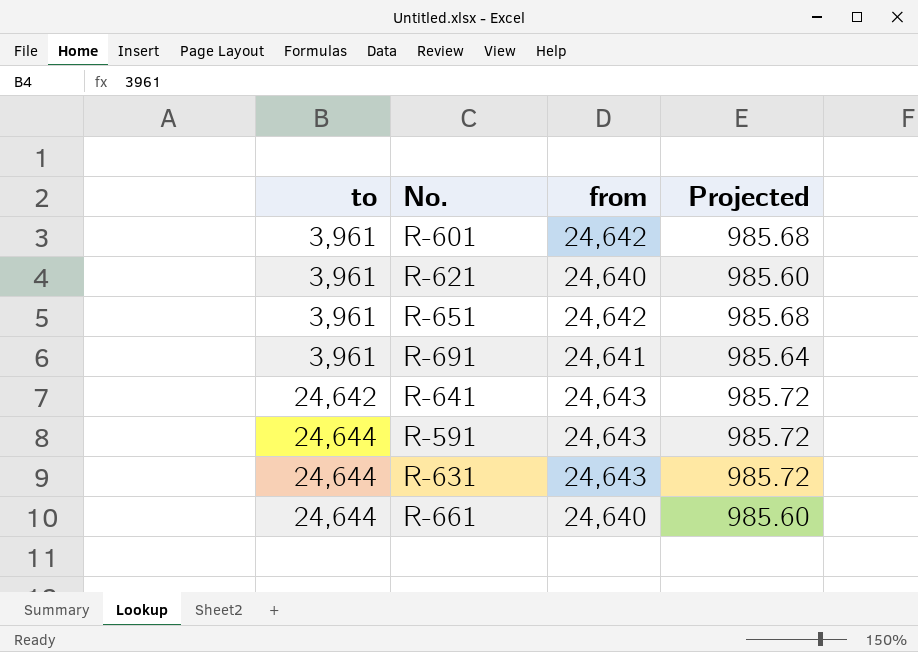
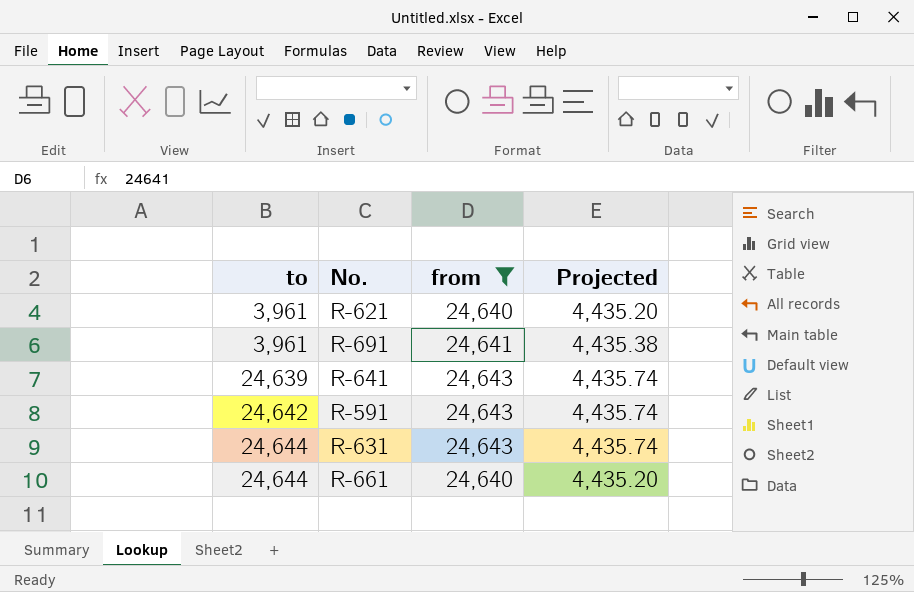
filter: none -> from != 24,642
column Projected | formula: [from] * 0.04 -> [from] * 0.18
R-641 | to: 24,642 -> 24,639
R-591 | to: 24,644 -> 24,642

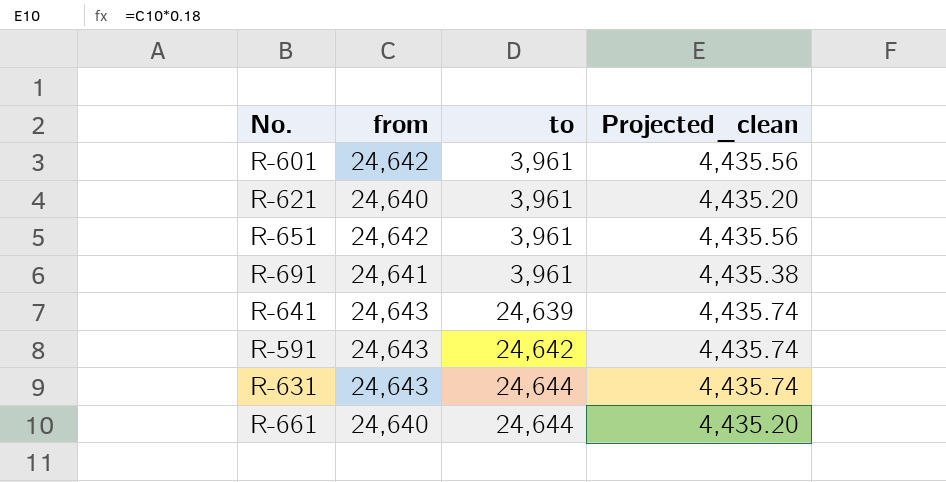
filter: from != 24,642 -> none
column to | position: 1 -> 3
column name: Projected -> Projected_clean

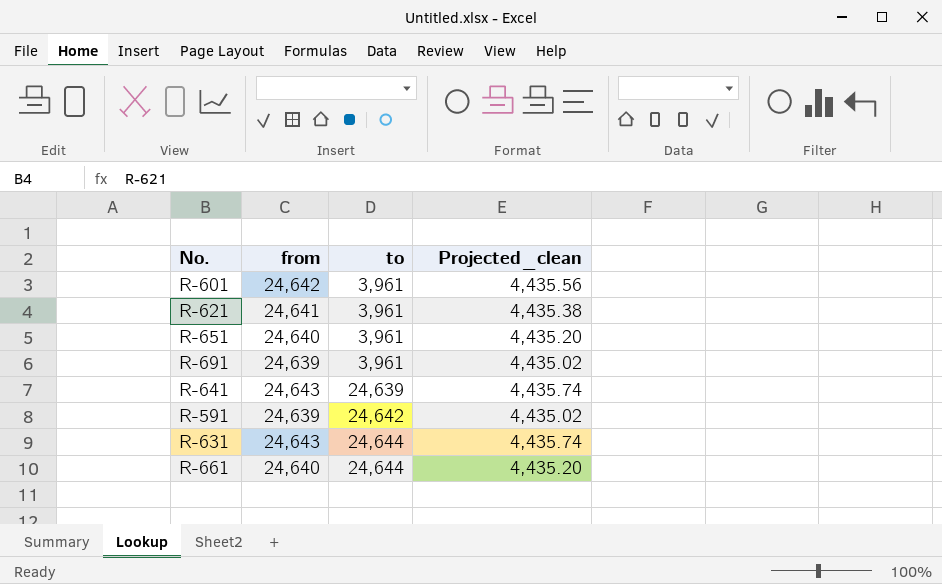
R-621 | from: 24,640 -> 24,641
R-621 | Projected_clean: 4,435.20 -> 4,435.38
R-651 | from: 24,642 -> 24,640
R-651 | Projected_clean: 4,435.56 -> 4,435.20
R-691 | from: 24,641 -> 24,639
R-691 | Projected_clean: 4,435.38 -> 4,435.02
R-591 | from: 24,643 -> 24,639
R-591 | Projected_clean: 4,435.74 -> 4,435.02

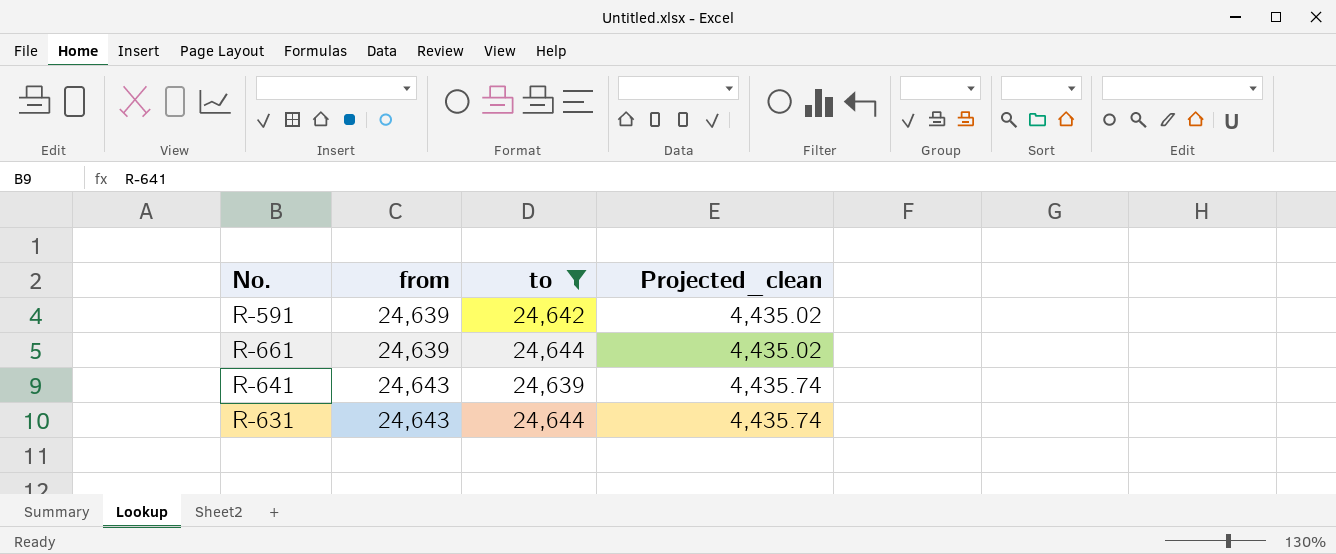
filter: none -> to != 3,961
row order: to ascending -> from ascending
R-661 | from: 24,640 -> 24,639
R-661 | Projected_clean: 4,435.20 -> 4,435.02

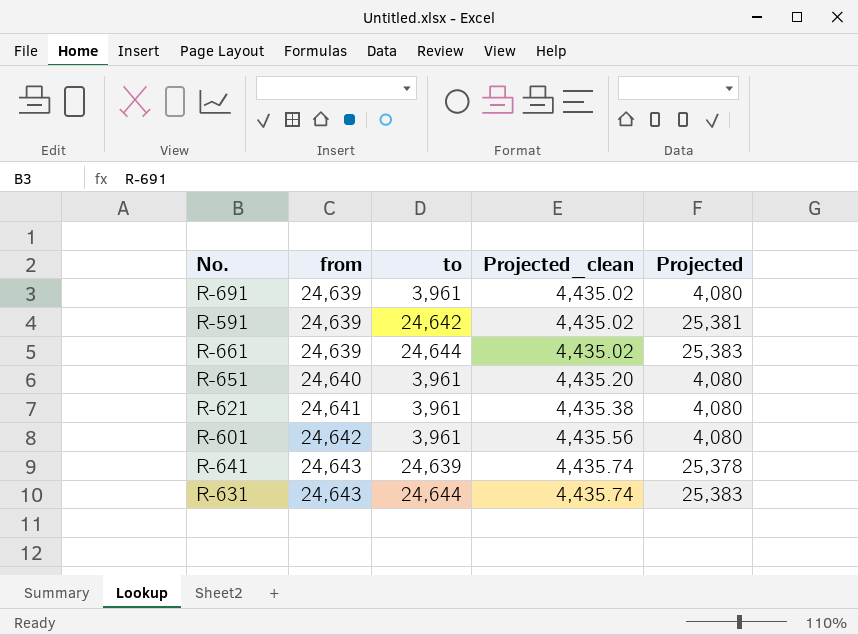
filter: to != 3,961 -> none
column Projected | formula: none -> [to] * 1.03

